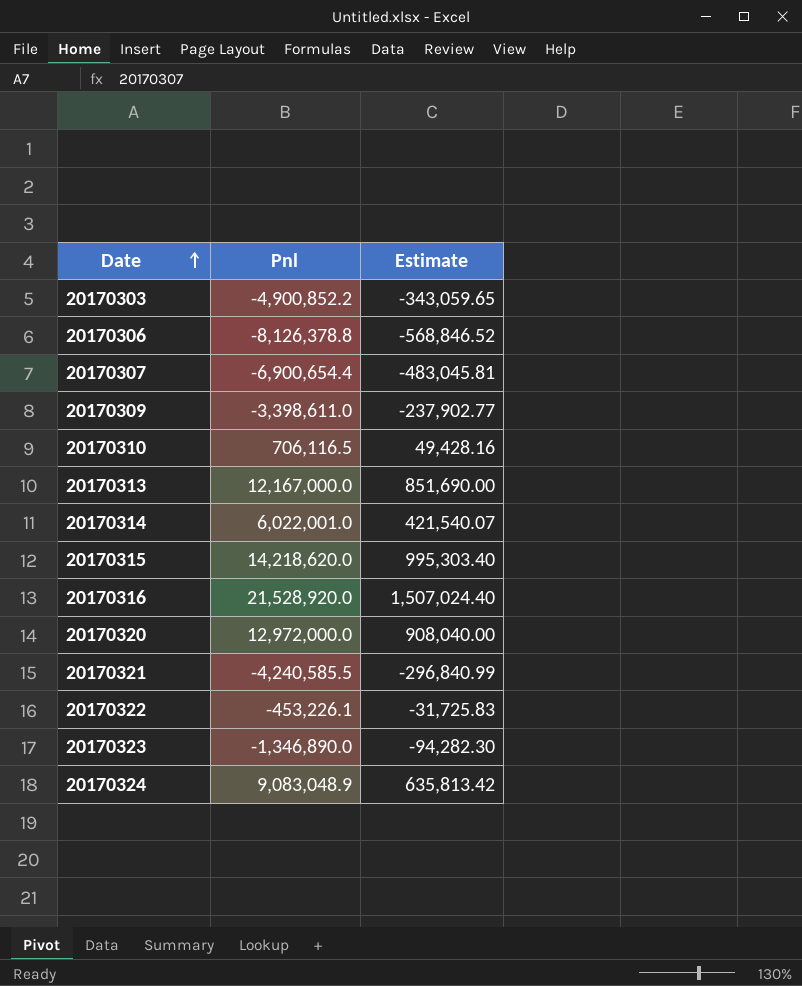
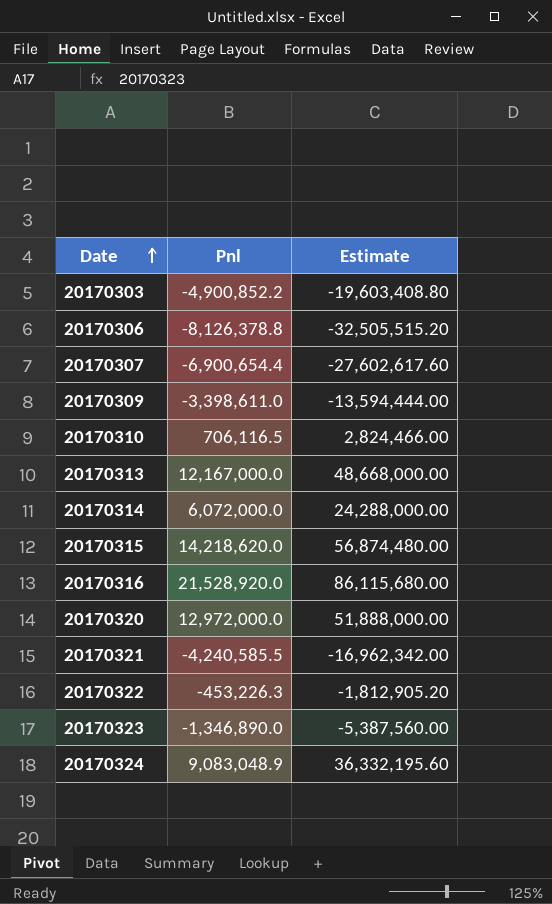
column Estimate | formula: [Pnl] * 0.07 -> [Pnl] * 4
20170314 | Pnl: 6,022,001.0 -> 6,072,000.0
20170322 | Pnl: -453,226.1 -> -453,226.3

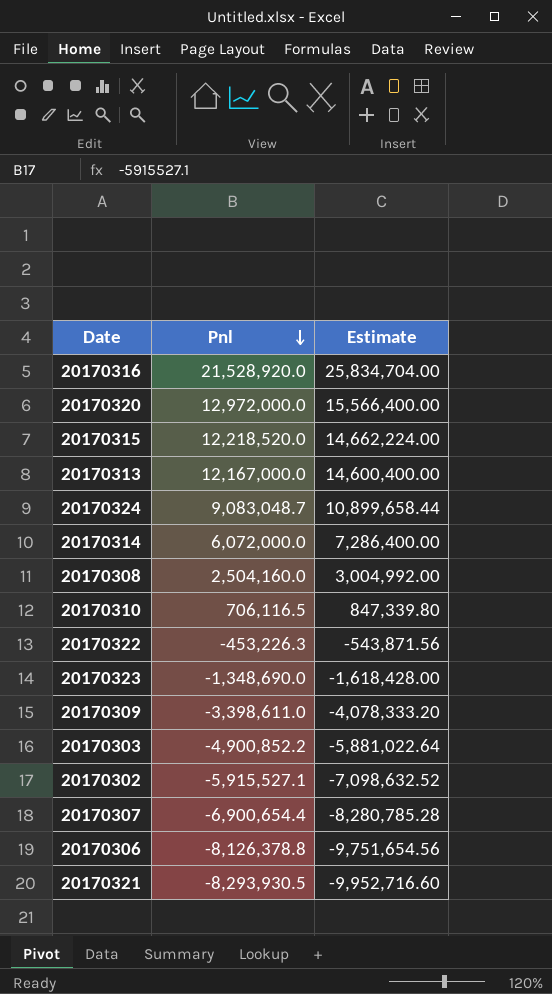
row order: Date ascending -> Pnl descending
column Estimate | formula: [Pnl] * 4 -> [Pnl] * 1.2
20170315 | Pnl: 14,218,620.0 -> 12,218,520.0
20170324 | Pnl: 9,083,048.9 -> 9,083,048.7
row 20170308: none -> 2,504,160.0 | 3,004,992.00
20170323 | Pnl: -1,346,890.0 -> -1,348,690.0
row 20170302: none -> -5,915,527.1 | -7,098,632.52
20170321 | Pnl: -4,240,585.5 -> -8,293,930.5

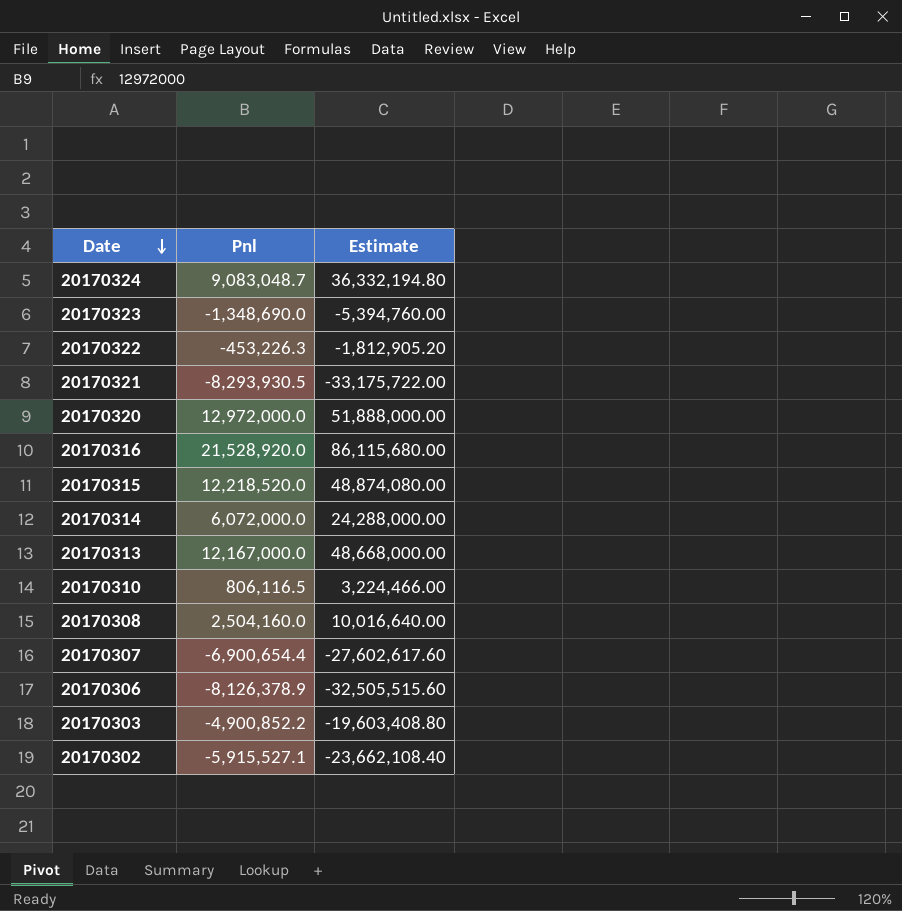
row order: Pnl descending -> Date descending
column Estimate | formula: [Pnl] * 1.2 -> [Pnl] * 4
row 20170309: -3,398,611.0 | -4,078,333.20 -> none
20170310 | Pnl: 706,116.5 -> 806,116.5
20170306 | Pnl: -8,126,378.8 -> -8,126,378.9

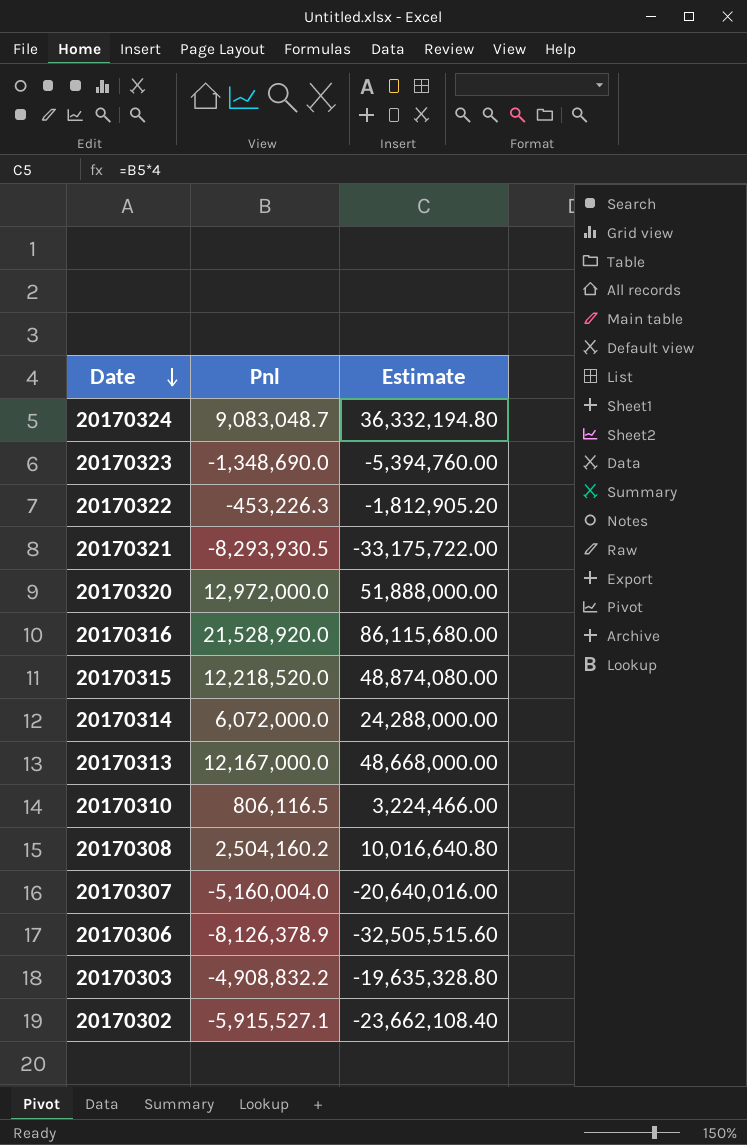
20170308 | Pnl: 2,504,160.0 -> 2,504,160.2
20170308 | Estimate: 10,016,640.00 -> 10,016,640.80
20170307 | Pnl: -6,900,654.4 -> -5,160,004.0
20170307 | Estimate: -27,602,617.60 -> -20,640,016.00
20170303 | Pnl: -4,900,852.2 -> -4,908,832.2
20170303 | Estimate: -19,603,408.80 -> -19,635,328.80

